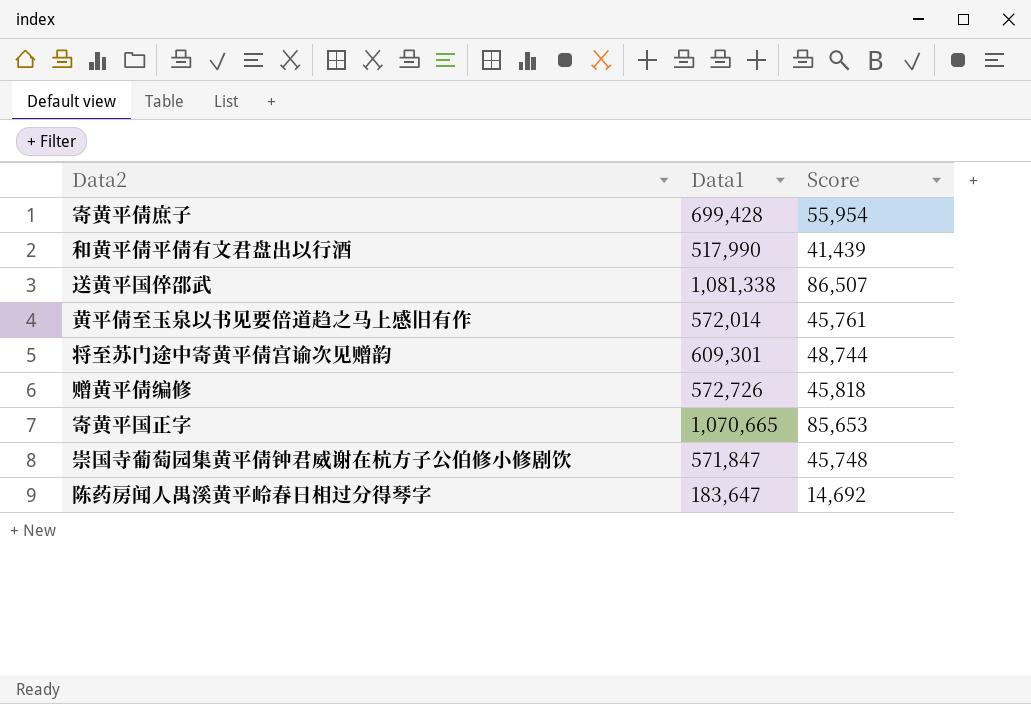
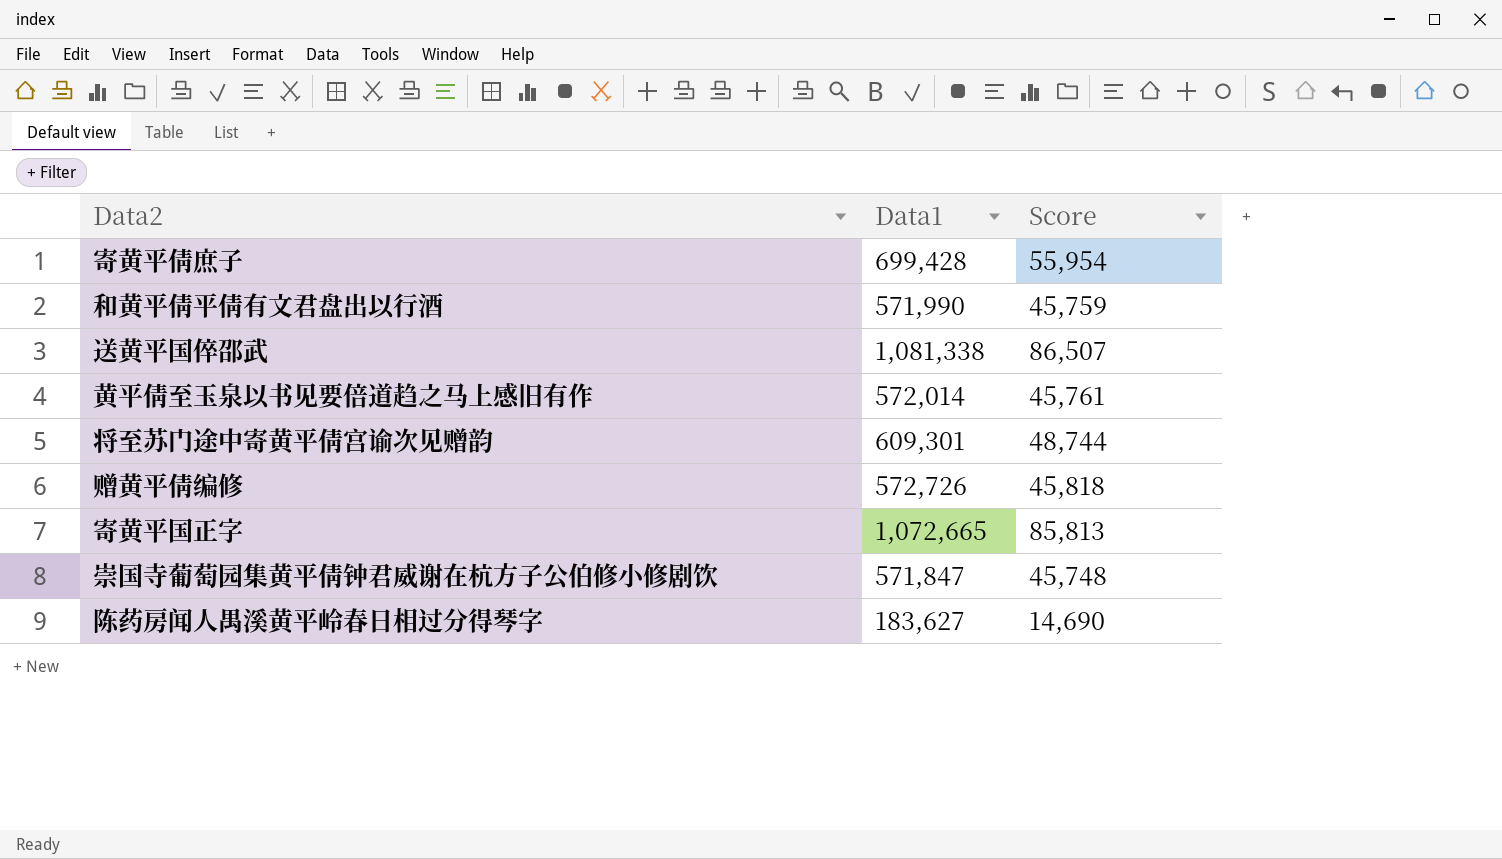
和黄平倩平倩有文君盘出以行酒 | Data1: 517,990 -> 571,990
和黄平倩平倩有文君盘出以行酒 | Score: 41,439 -> 45,759
寄黄平国正字 | Data1: 1,070,665 -> 1,072,665
寄黄平国正字 | Score: 85,653 -> 85,813
陈药房闻人禺溪黄平岭春日相过分得琴字 | Data1: 183,647 -> 183,627
陈药房闻人禺溪黄平岭春日相过分得琴字 | Score: 14,692 -> 14,690

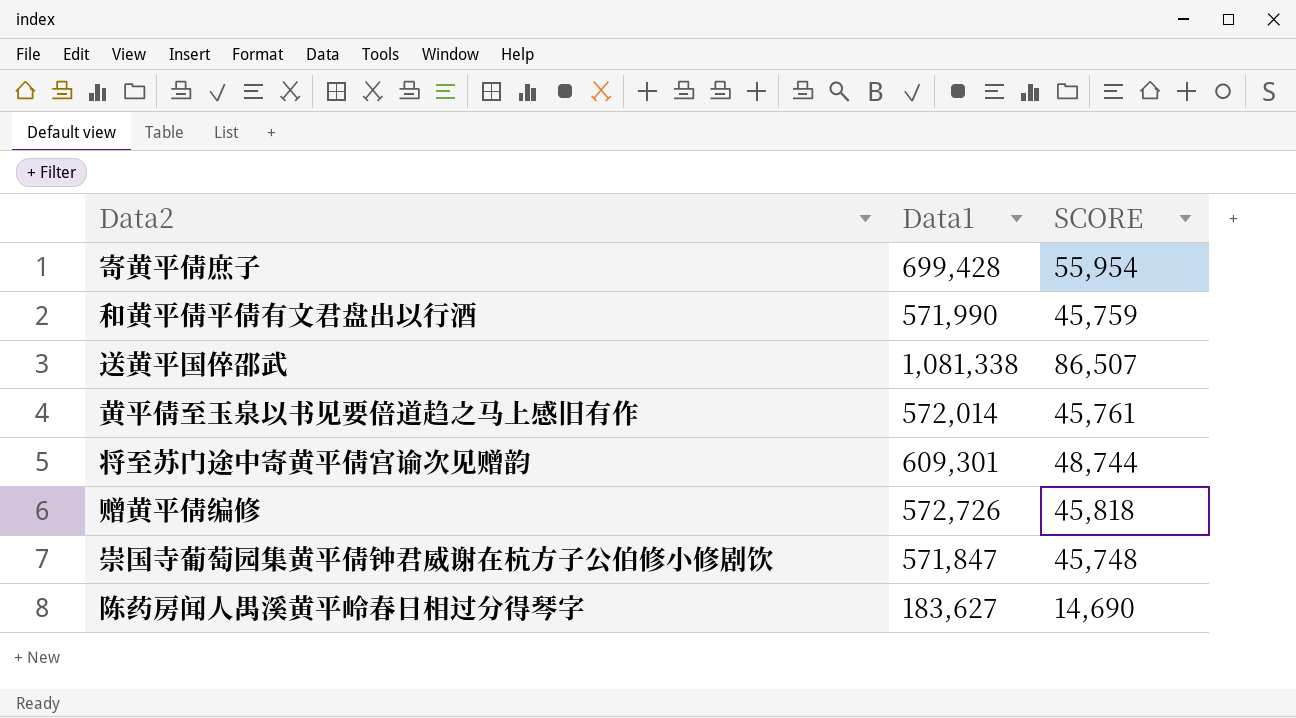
column name: Score -> SCORE
row 寄黄平国正字: 1,072,665 | 85,813 -> none

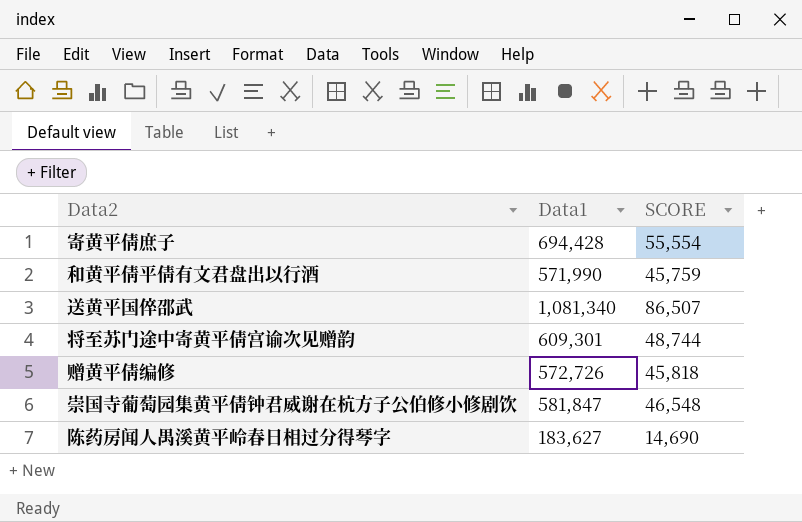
row 黄平倩至玉泉以书见要倍道趋之马上感旧有作: 572,014 | 45,761 -> none
寄黄平倩庶子 | Data1: 699,428 -> 694,428
寄黄平倩庶子 | SCORE: 55,954 -> 55,554
送黄平国倅邵武 | Data1: 1,081,338 -> 1,081,340
崇国寺葡萄园集黄平倩钟君威谢在杭方子公伯修小修剧饮 | Data1: 571,847 -> 581,847
崇国寺葡萄园集黄平倩钟君威谢在杭方子公伯修小修剧饮 | SCORE: 45,748 -> 46,548

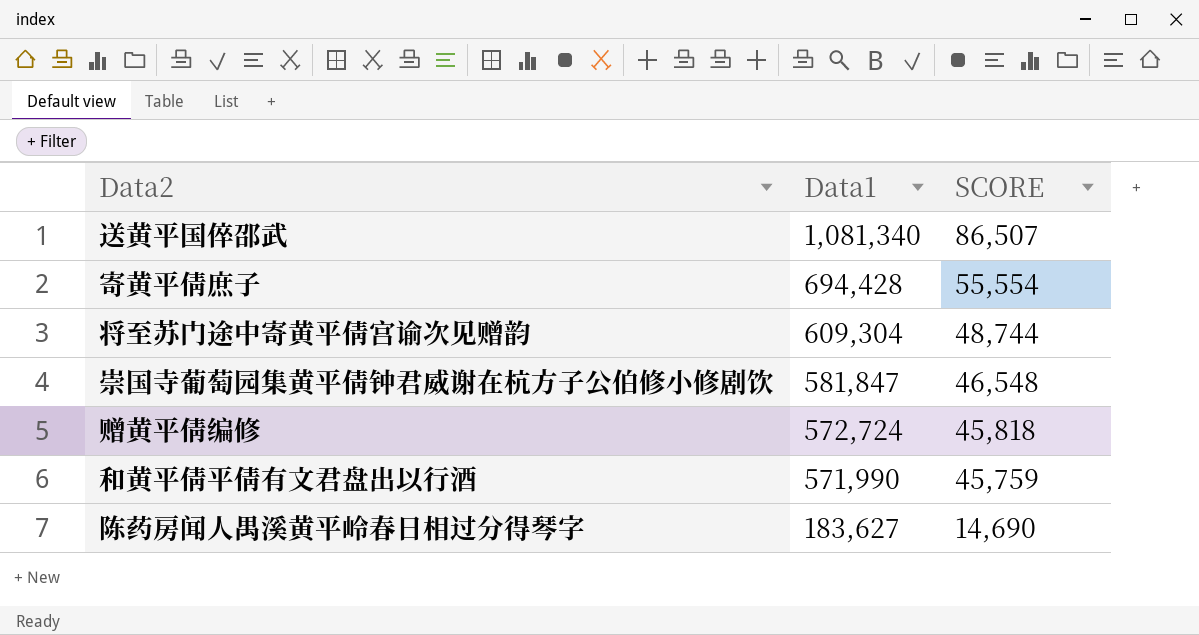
row order: none -> Data1 descending
将至苏门途中寄黄平倩宫谕次见赠韵 | Data1: 609,301 -> 609,304
赠黄平倩编修 | Data1: 572,726 -> 572,724

